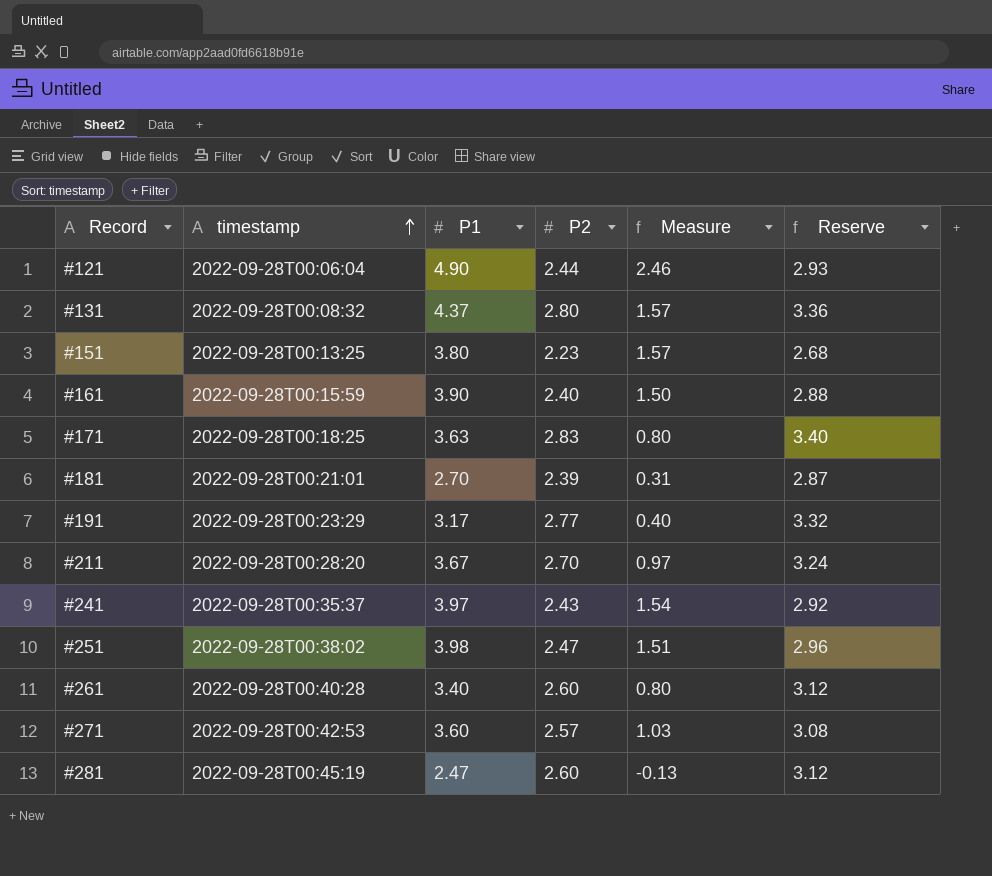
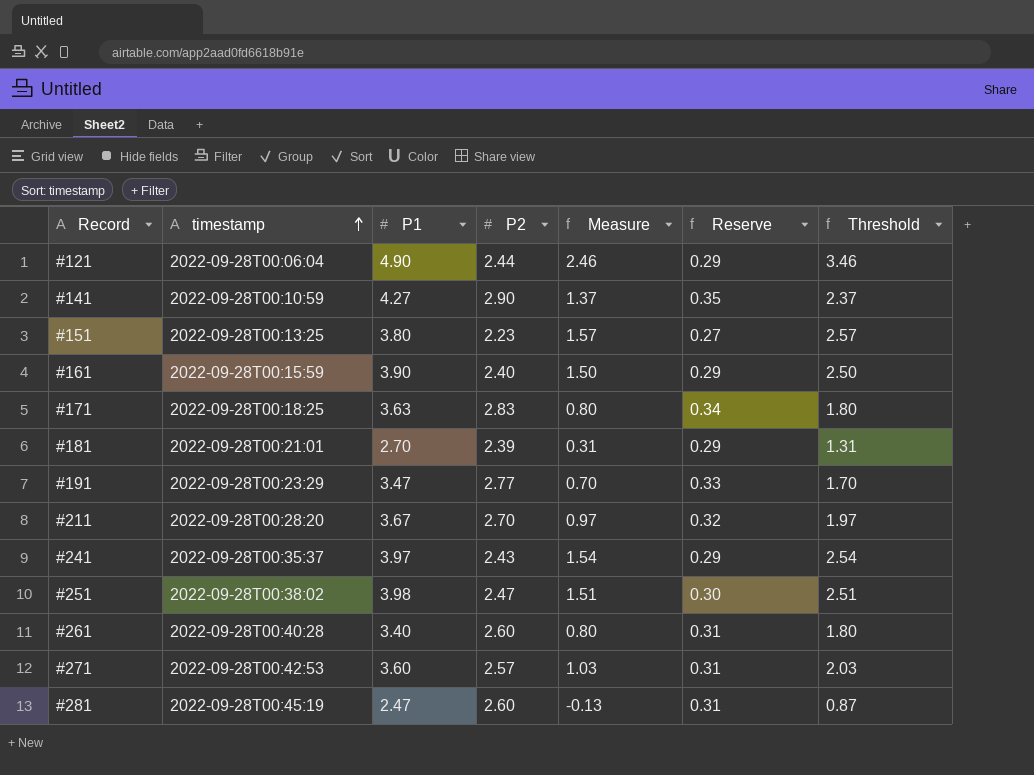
column Reserve | formula: [P2] * 1.2 -> [P2] * 0.12
column Threshold | formula: none -> [Measure] + 1
row #131: 2022-09-28T00:08:32 | 4.37 | 2.80 | 1.57 | 3.36 -> none
row #141: none -> 2022-09-28T00:10:59 | 4.27 | 2.90 | 1.37 | 0.35 | 2.37
#191 | P1: 3.17 -> 3.47
#191 | Measure: 0.40 -> 0.70

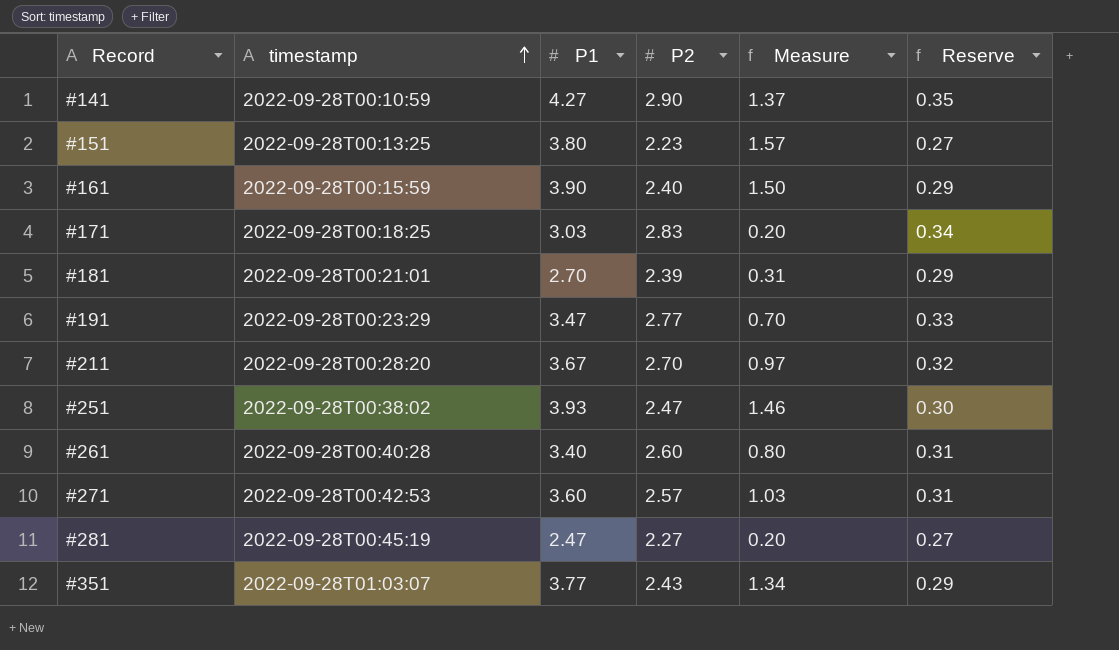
column Threshold | formula: [Measure] + 1 -> none
row #121: 2022-09-28T00:06:04 | 4.90 | 2.44 | 2.46 | 0.29 | 3.46 -> none
row #241: 2022-09-28T00:35:37 | 3.97 | 2.43 | 1.54 | 0.29 | 2.54 -> none
#171 | P1: 3.63 -> 3.03
#171 | Measure: 0.80 -> 0.20
#251 | P1: 3.98 -> 3.93
#251 | Measure: 1.51 -> 1.46
#281 | P2: 2.60 -> 2.27
#281 | Measure: -0.13 -> 0.20
#281 | Reserve: 0.31 -> 0.27
row #351: none -> 2022-09-28T01:03:07 | 3.77 | 2.43 | 1.34 | 0.29

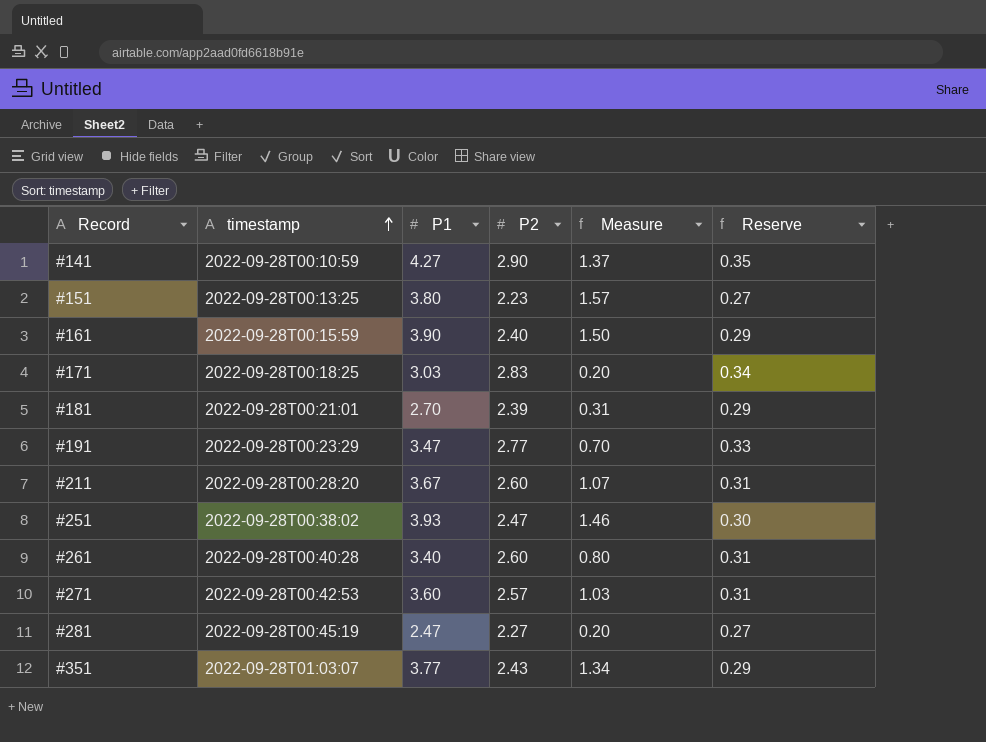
#211 | P2: 2.70 -> 2.60
#211 | Measure: 0.97 -> 1.07
#211 | Reserve: 0.32 -> 0.31

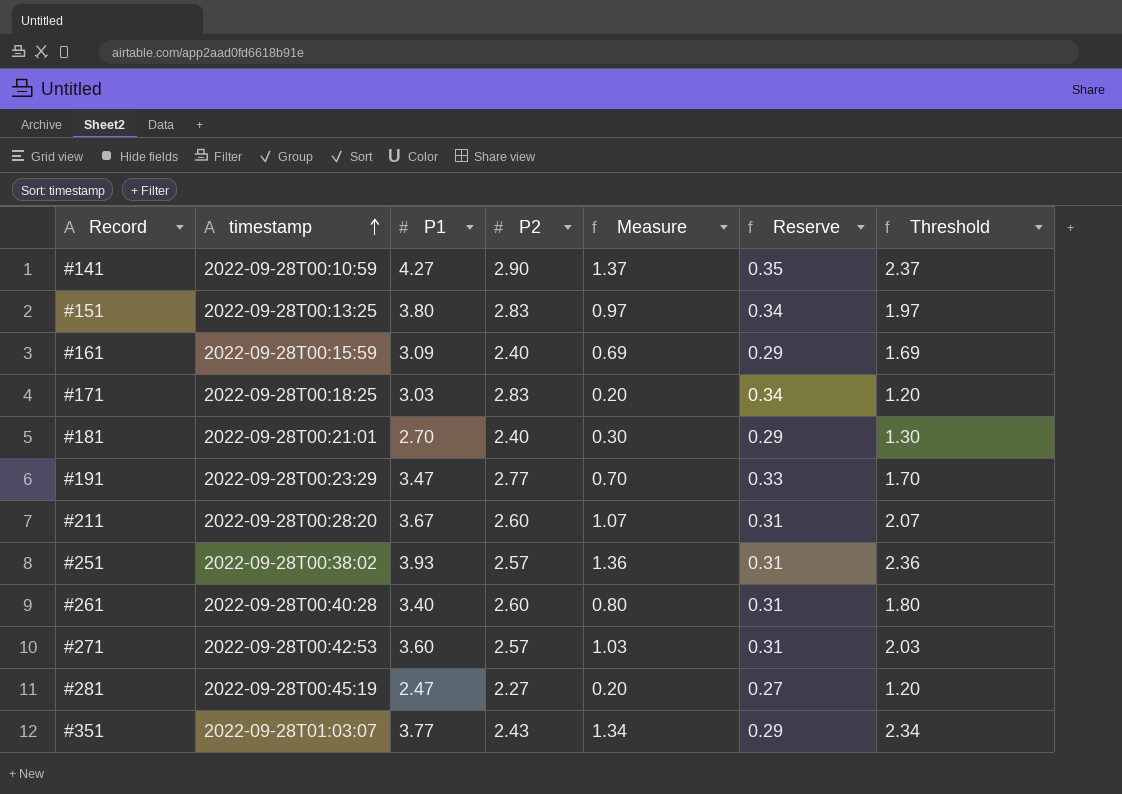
column Threshold | formula: none -> [Measure] + 1
#151 | P2: 2.23 -> 2.83
#151 | Measure: 1.57 -> 0.97
#151 | Reserve: 0.27 -> 0.34
#161 | P1: 3.90 -> 3.09
#161 | Measure: 1.50 -> 0.69
#181 | P2: 2.39 -> 2.40
#181 | Measure: 0.31 -> 0.30
#251 | P2: 2.47 -> 2.57
#251 | Measure: 1.46 -> 1.36
#251 | Reserve: 0.30 -> 0.31

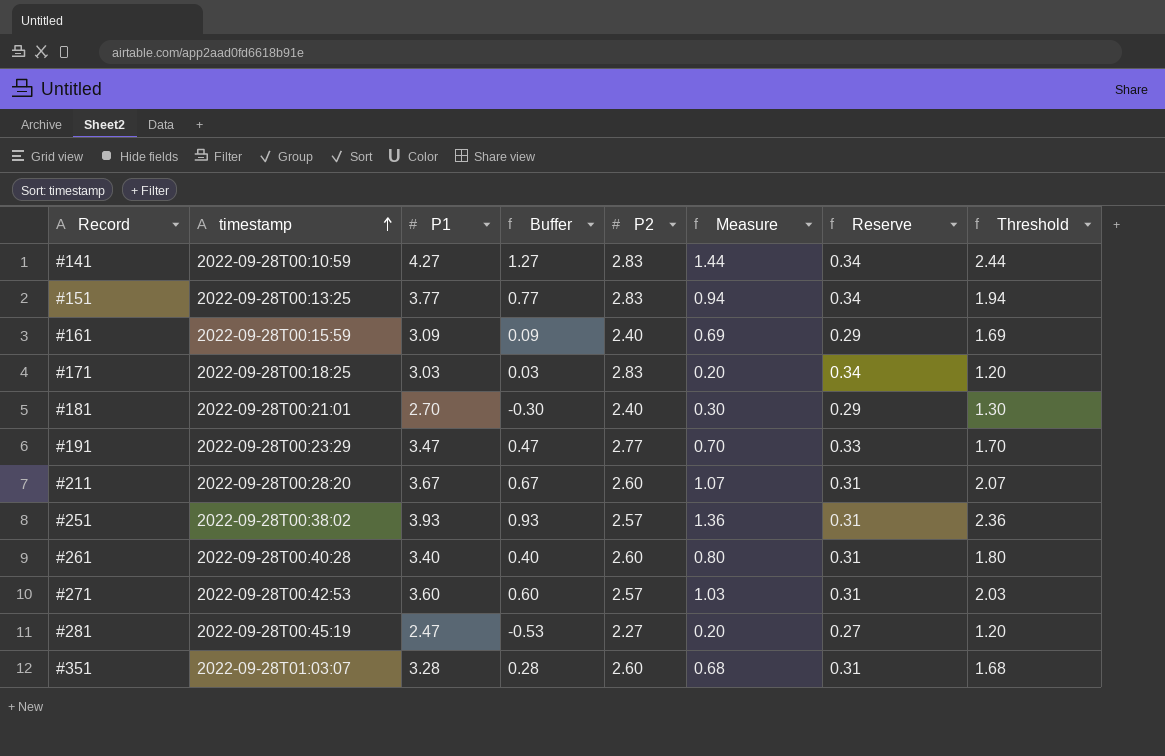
column Buffer | formula: none -> [P1] - 3
#141 | P2: 2.90 -> 2.83
#141 | Measure: 1.37 -> 1.44
#141 | Reserve: 0.35 -> 0.34
#141 | Threshold: 2.37 -> 2.44
#151 | P1: 3.80 -> 3.77
#151 | Measure: 0.97 -> 0.94
#151 | Threshold: 1.97 -> 1.94
#351 | P1: 3.77 -> 3.28
#351 | P2: 2.43 -> 2.60
#351 | Measure: 1.34 -> 0.68
#351 | Reserve: 0.29 -> 0.31
#351 | Threshold: 2.34 -> 1.68

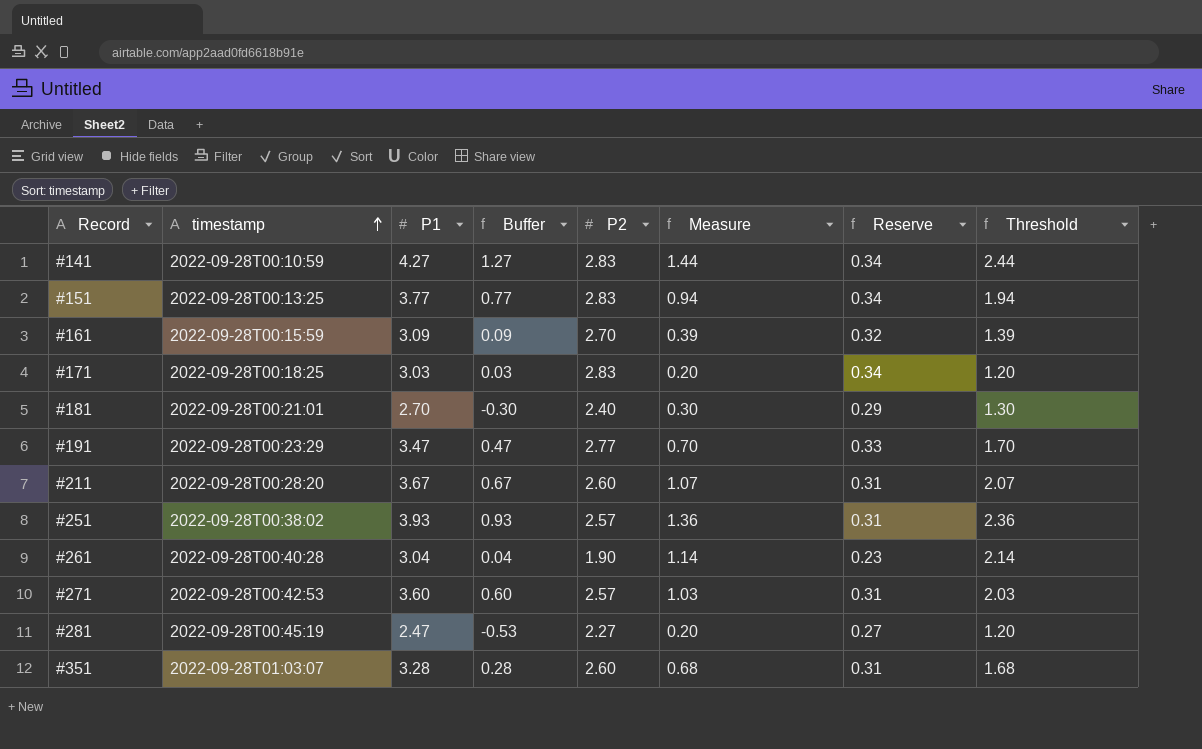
#161 | P2: 2.40 -> 2.70
#161 | Measure: 0.69 -> 0.39
#161 | Reserve: 0.29 -> 0.32
#161 | Threshold: 1.69 -> 1.39
#261 | P1: 3.40 -> 3.04
#261 | Buffer: 0.40 -> 0.04
#261 | P2: 2.60 -> 1.90
#261 | Measure: 0.80 -> 1.14
#261 | Reserve: 0.31 -> 0.23
#261 | Threshold: 1.80 -> 2.14

